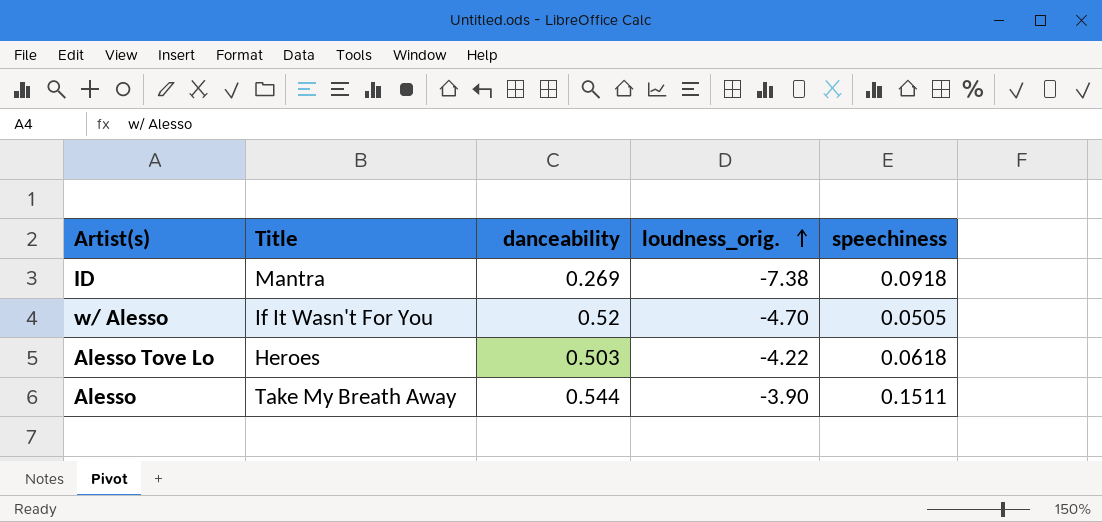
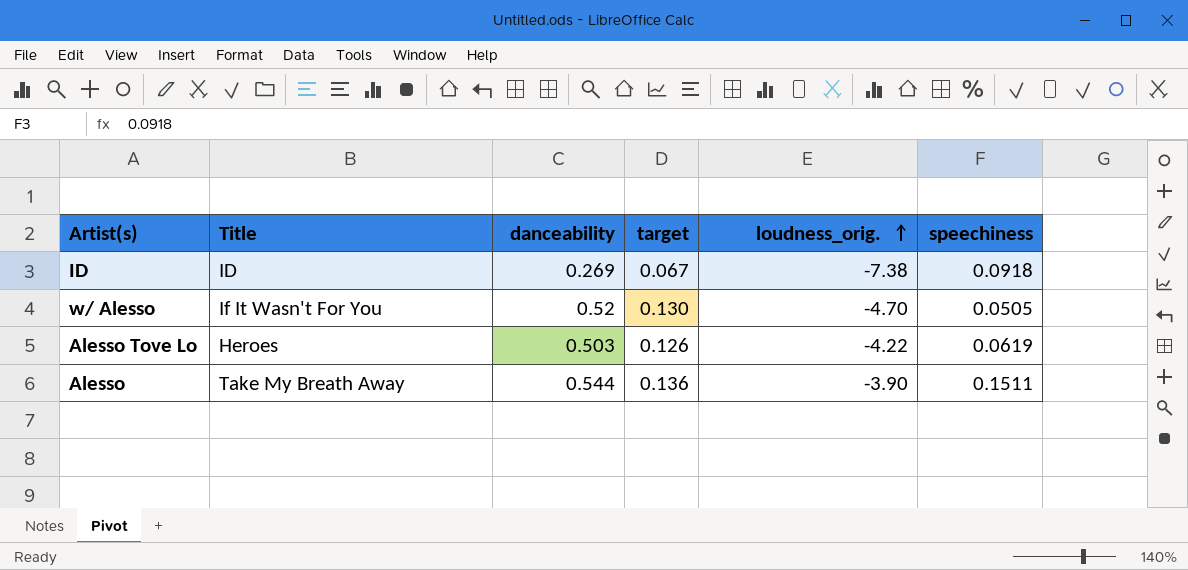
column target | formula: none -> [danceability] * 0.25
ID | Title: Mantra -> ID
Alesso Tove Lo | speechiness: 0.0618 -> 0.0619

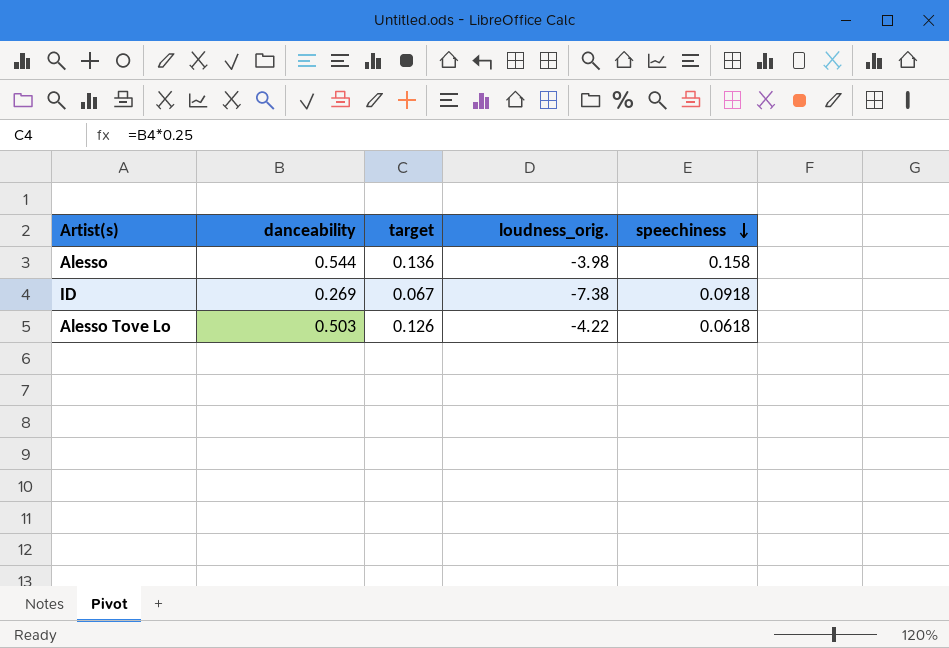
row order: loudness_orig. ascending -> speechiness descending
column Title | position: 2 -> none
row w/ Alesso: If It Wasn't For You | 0.52 | 0.130 | -4.70 | 0.0505 -> none
Alesso | loudness_orig.: -3.90 -> -3.98
Alesso | speechiness: 0.1511 -> 0.158
Alesso Tove Lo | speechiness: 0.0619 -> 0.0618

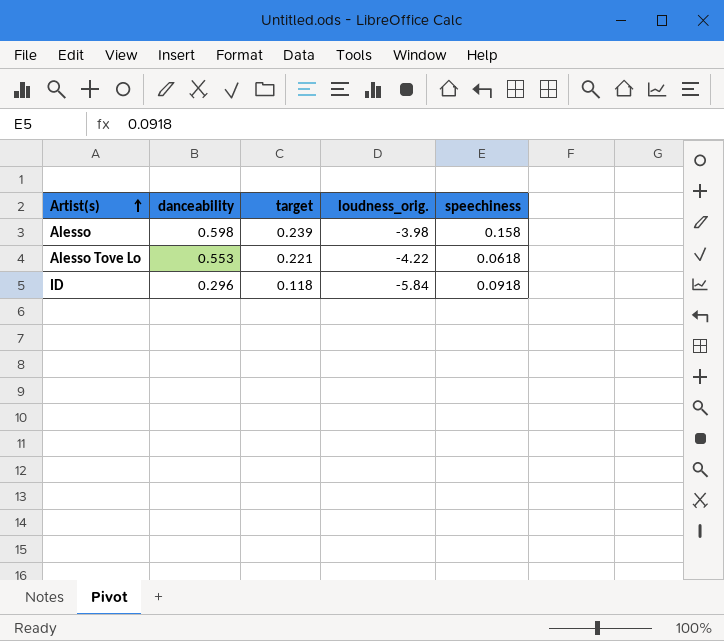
row order: speechiness descending -> Artist(s) ascending
column target | formula: [danceability] * 0.25 -> [danceability] * 0.4
Alesso | danceability: 0.544 -> 0.598
Alesso Tove Lo | danceability: 0.503 -> 0.553
ID | danceability: 0.269 -> 0.296
ID | loudness_orig.: -7.38 -> -5.84

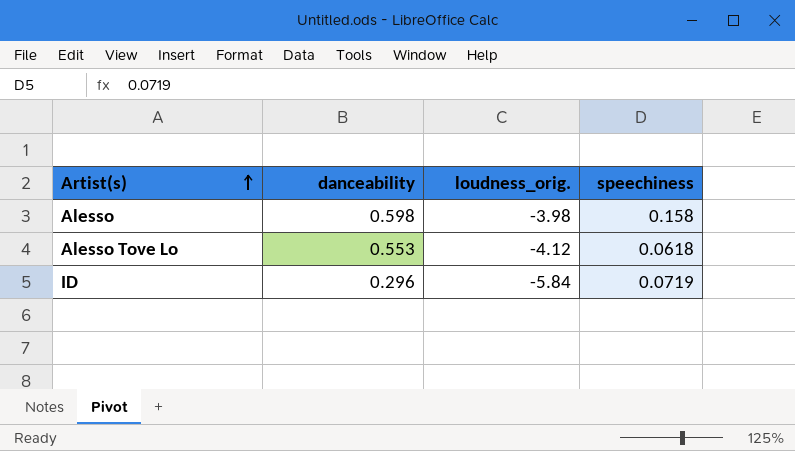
column target | formula: [danceability] * 0.4 -> none
Alesso Tove Lo | loudness_orig.: -4.22 -> -4.12
ID | speechiness: 0.0918 -> 0.0719

